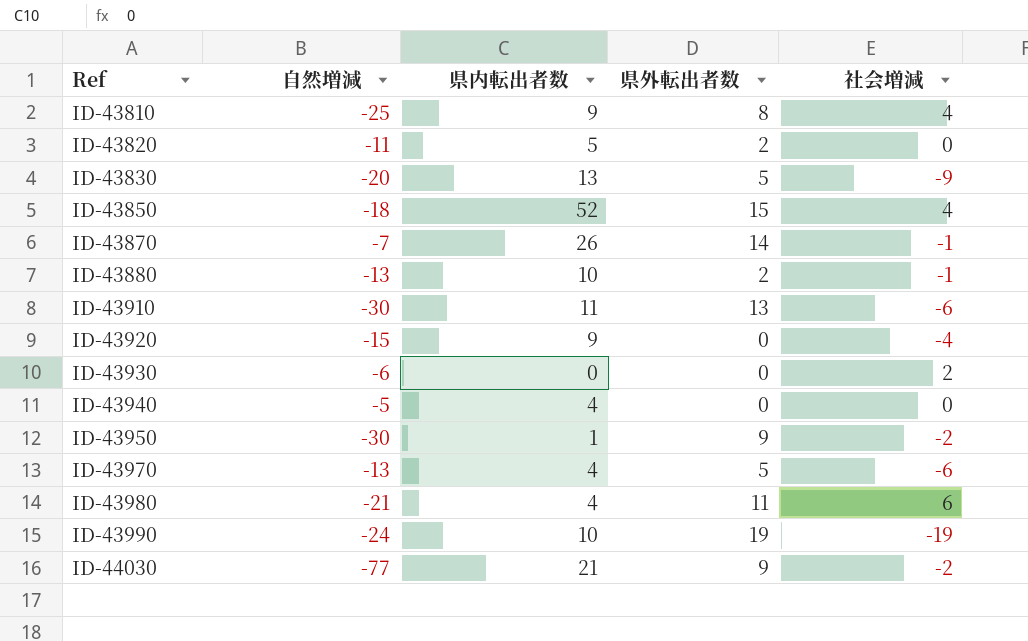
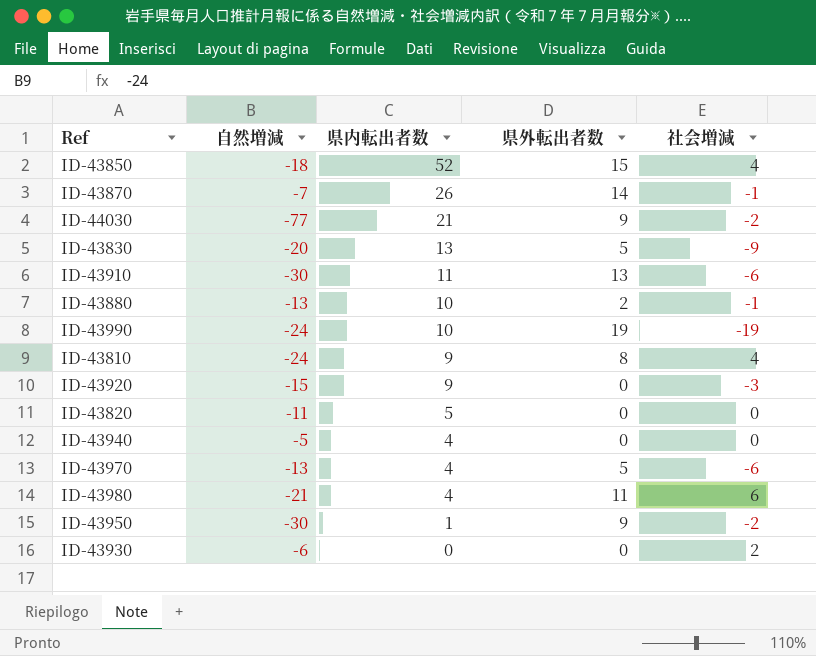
row order: Ref ascending -> 県内転出者数 descending
ID-43810 | 自然増減: -25 -> -24
ID-43920 | 社会増減: -4 -> -3
ID-43820 | 県外転出者数: 2 -> 0

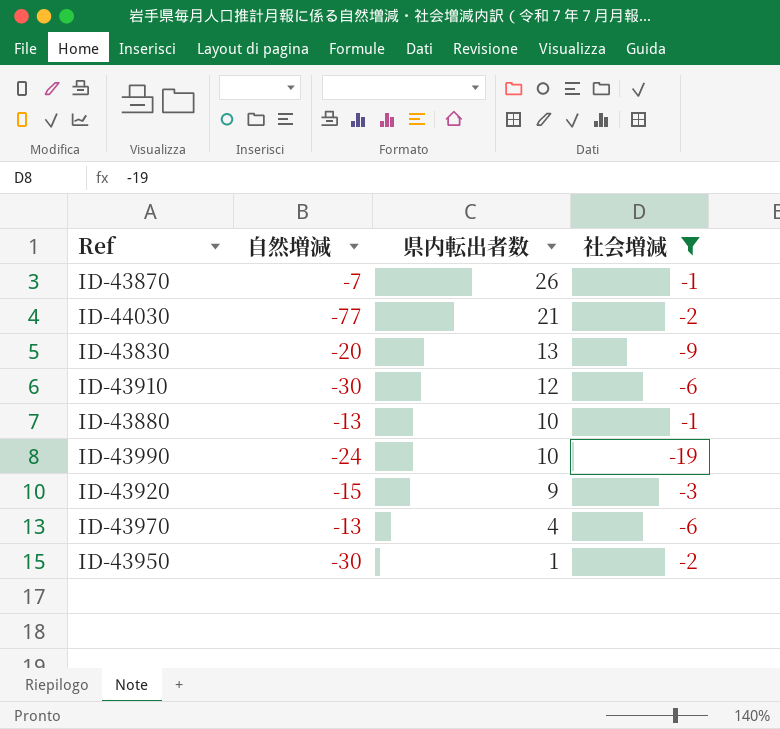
filter: none -> 社会増減 <= -1
column 県外転出者数 | position: 4 -> none
ID-43910 | 県内転出者数: 11 -> 12

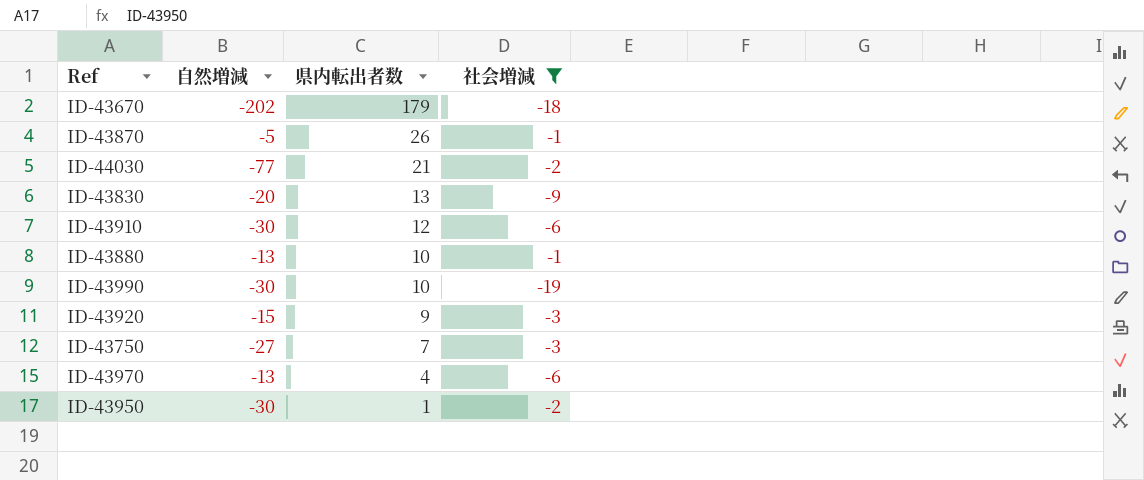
row ID-43670: none -> -202 | 179 | -18
ID-43870 | 自然増減: -7 -> -5
ID-43990 | 自然増減: -24 -> -30
row ID-43750: none -> -27 | 7 | -3

